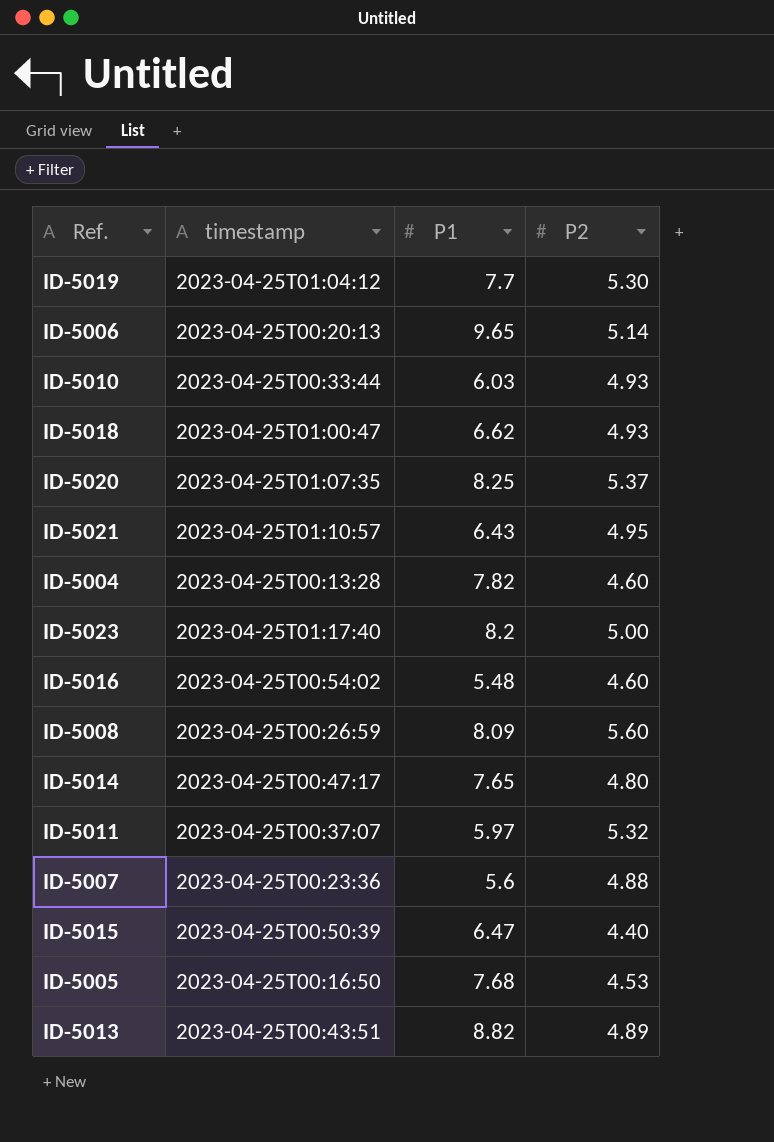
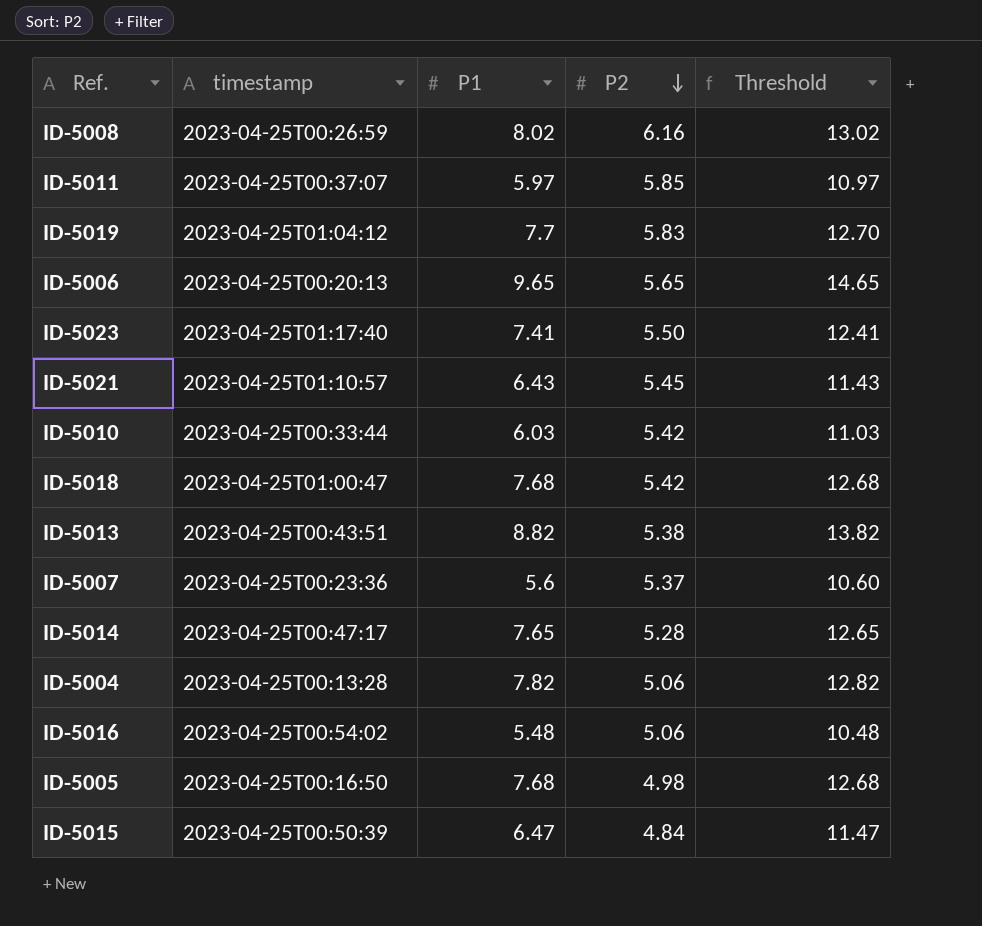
row order: none -> P2 descending
column Threshold | formula: none -> [P1] + 5
row ID-5020: 2023-04-25T01:07:35 | 8.25 | 5.37 -> none
ID-5008 | P1: 8.09 -> 8.02
ID-5008 | P2: 5.60 -> 6.16
ID-5011 | P2: 5.32 -> 5.85
ID-5019 | P2: 5.30 -> 5.83
ID-5006 | P2: 5.14 -> 5.65
ID-5023 | P1: 8.2 -> 7.41
ID-5023 | P2: 5.00 -> 5.50
ID-5021 | P2: 4.95 -> 5.45
ID-5010 | P2: 4.93 -> 5.42
ID-5018 | P1: 6.62 -> 7.68
ID-5018 | P2: 4.93 -> 5.42
ID-5013 | P2: 4.89 -> 5.38
ID-5007 | P2: 4.88 -> 5.37
ID-5014 | P2: 4.80 -> 5.28
ID-5004 | P2: 4.60 -> 5.06
ID-5016 | P2: 4.60 -> 5.06
ID-5005 | P2: 4.53 -> 4.98
ID-5015 | P2: 4.40 -> 4.84

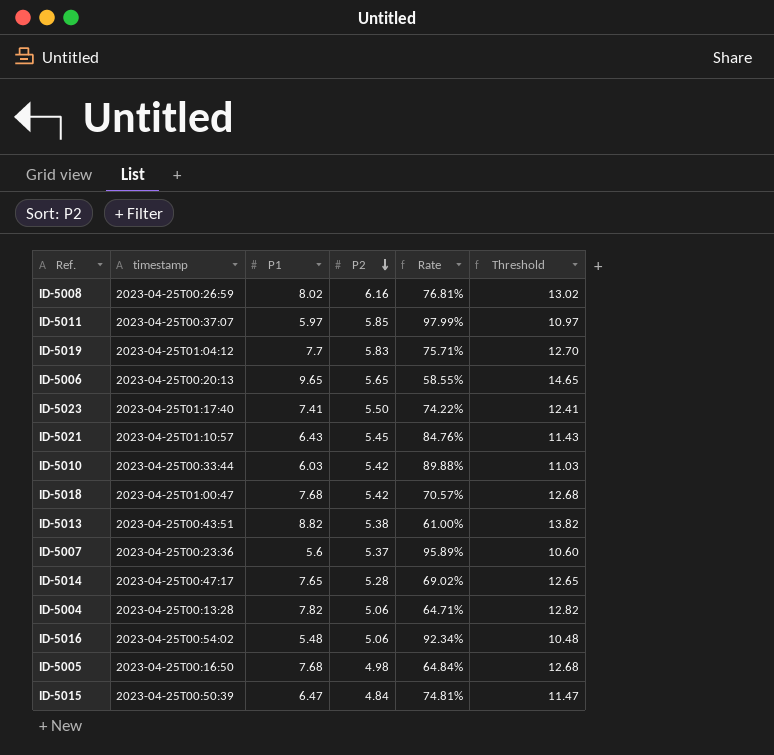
column Rate | formula: none -> [P2] / [P1]

